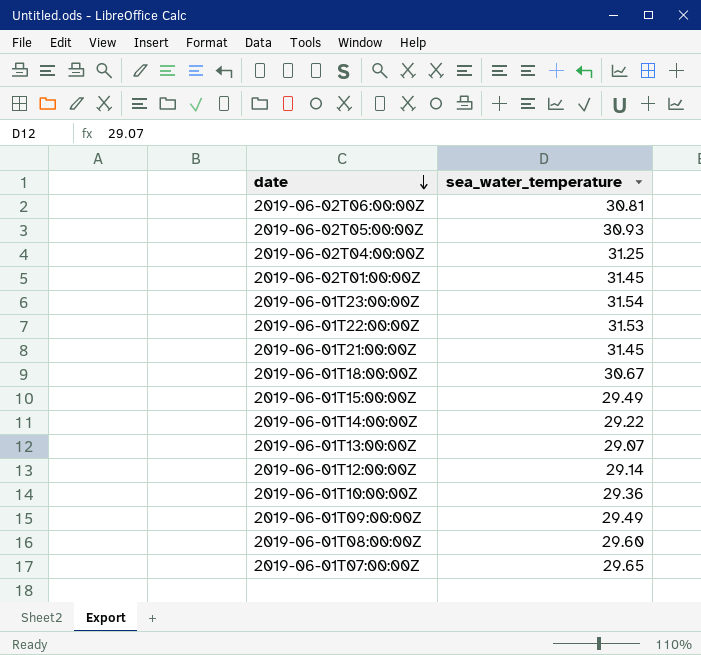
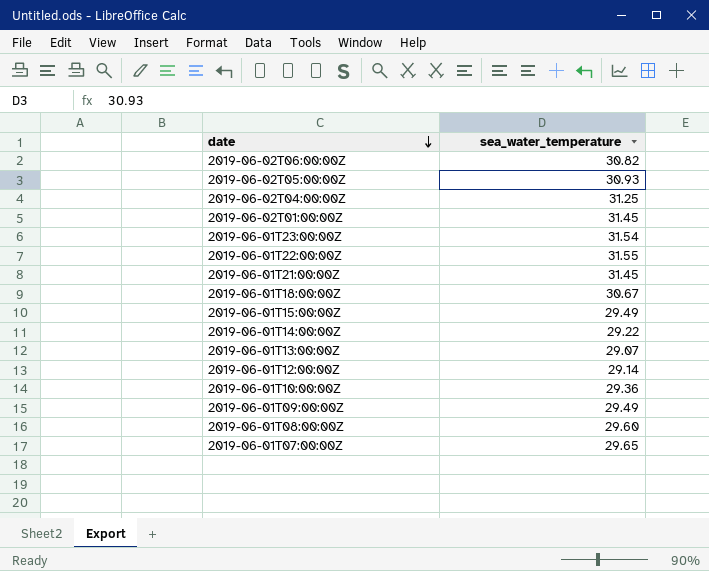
2019-06-02T06:00:00Z | sea_water_temperature: 30.81 -> 30.82
2019-06-01T22:00:00Z | sea_water_temperature: 31.53 -> 31.55

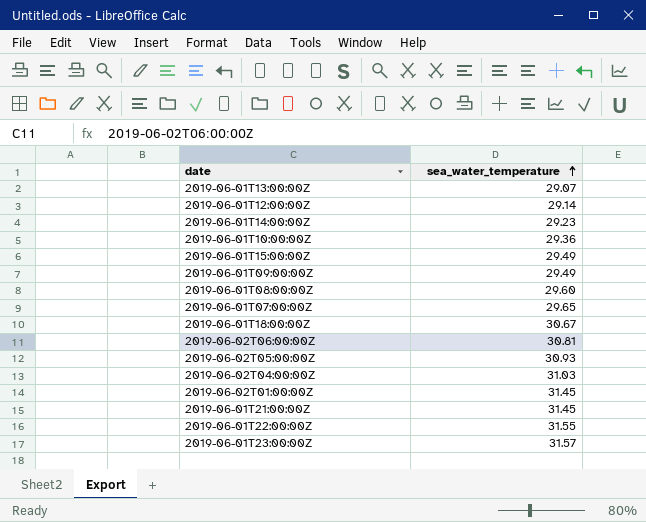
row order: date descending -> sea_water_temperature ascending
2019-06-01T14:00:00Z | sea_water_temperature: 29.22 -> 29.23
2019-06-02T06:00:00Z | sea_water_temperature: 30.82 -> 30.81
2019-06-02T04:00:00Z | sea_water_temperature: 31.25 -> 31.03
2019-06-01T23:00:00Z | sea_water_temperature: 31.54 -> 31.57

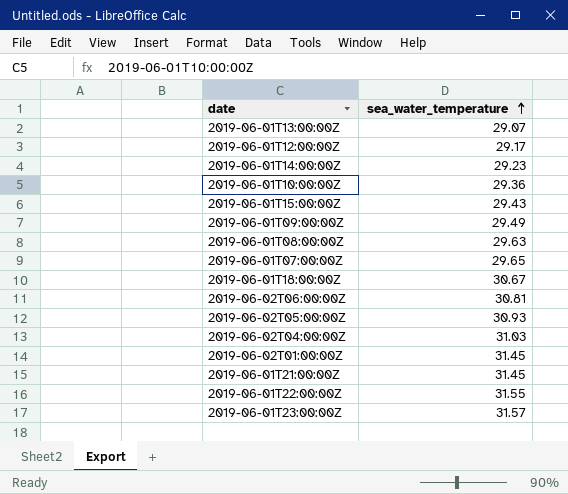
2019-06-01T12:00:00Z | sea_water_temperature: 29.14 -> 29.17
2019-06-01T15:00:00Z | sea_water_temperature: 29.49 -> 29.43
2019-06-01T08:00:00Z | sea_water_temperature: 29.60 -> 29.63

